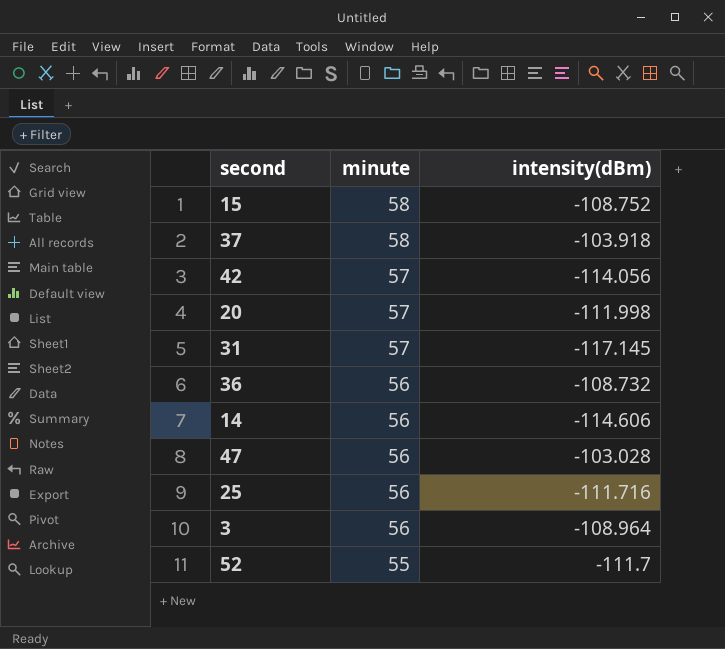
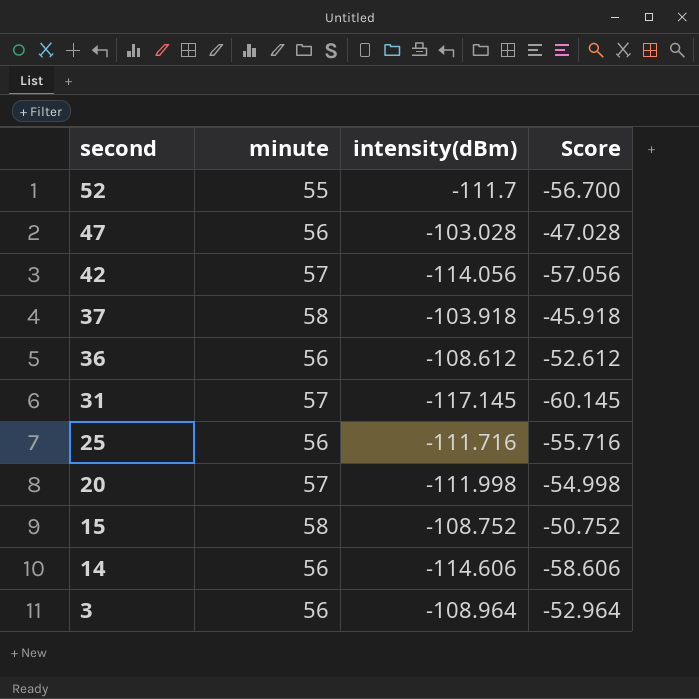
row order: minute descending -> second descending
column Score | formula: none -> [minute] + [intensity(dBm)]
36 | intensity(dBm): -108.732 -> -108.612

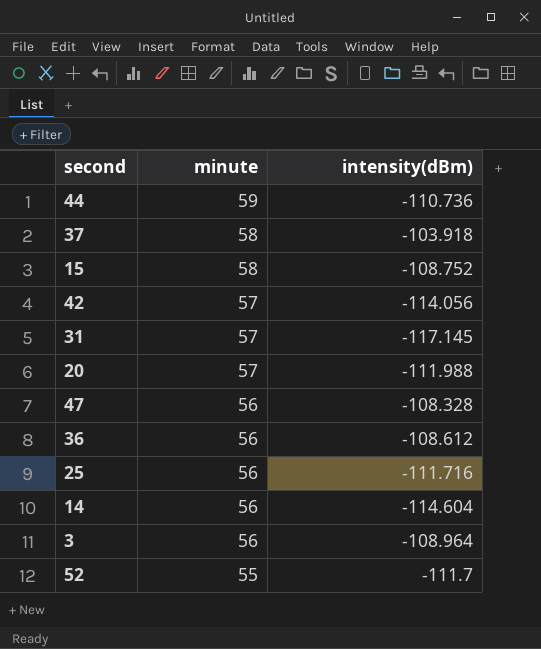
row order: second descending -> minute descending
column Score | formula: [minute] + [intensity(dBm)] -> none
row 44: none -> 59 | -110.736
20 | intensity(dBm): -111.998 -> -111.988
47 | intensity(dBm): -103.028 -> -108.328
14 | intensity(dBm): -114.606 -> -114.604

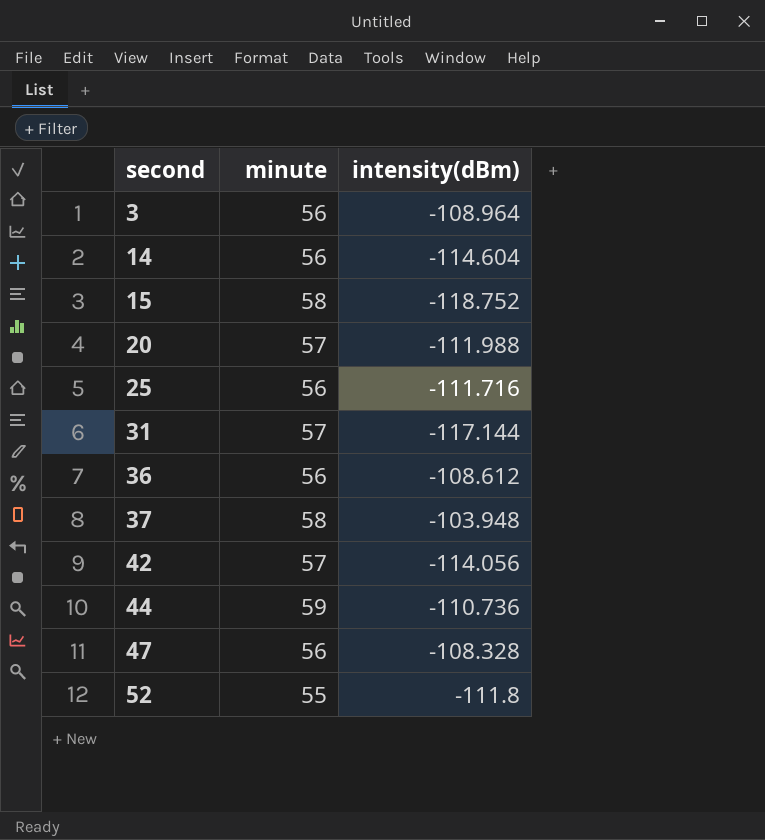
row order: minute descending -> second ascending
15 | intensity(dBm): -108.752 -> -118.752
31 | intensity(dBm): -117.145 -> -117.144
37 | intensity(dBm): -103.918 -> -103.948
52 | intensity(dBm): -111.7 -> -111.8

